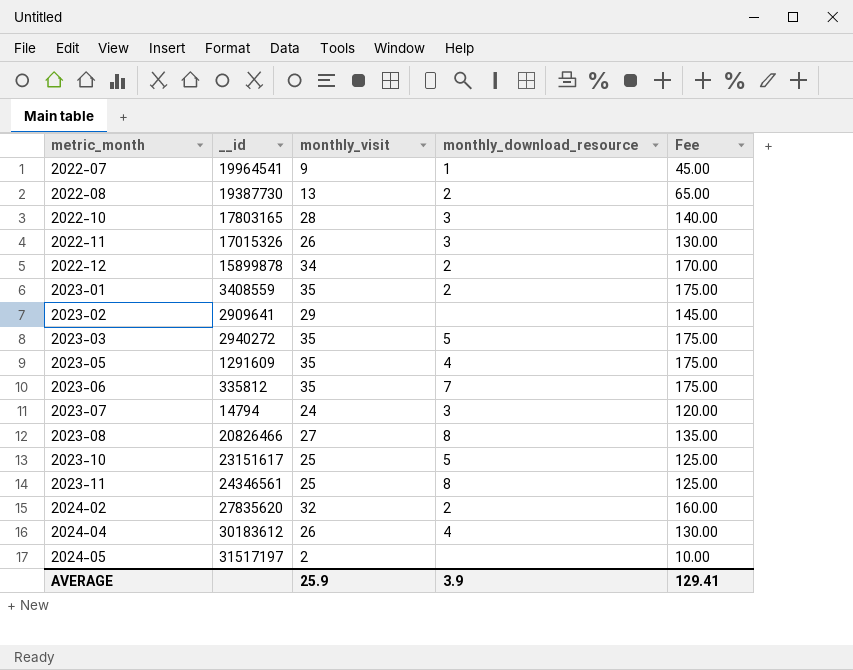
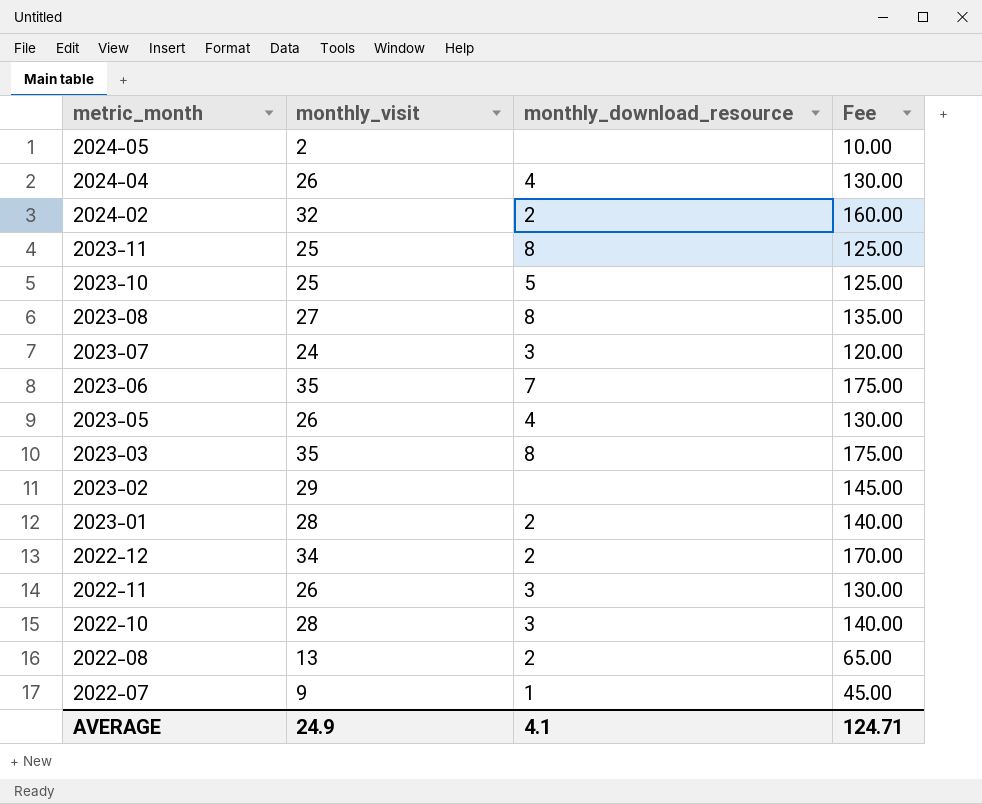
row order: metric_month ascending -> metric_month descending
column __id | position: 2 -> none
2023-05 | monthly_visit: 35 -> 26
2023-05 | Fee: 175.00 -> 130.00
2023-03 | monthly_download_resource: 5 -> 8
2023-01 | monthly_visit: 35 -> 28
2023-01 | Fee: 175.00 -> 140.00
AVERAGE | monthly_visit: 25.9 -> 24.9
AVERAGE | monthly_download_resource: 3.9 -> 4.1
AVERAGE | Fee: 129.41 -> 124.71

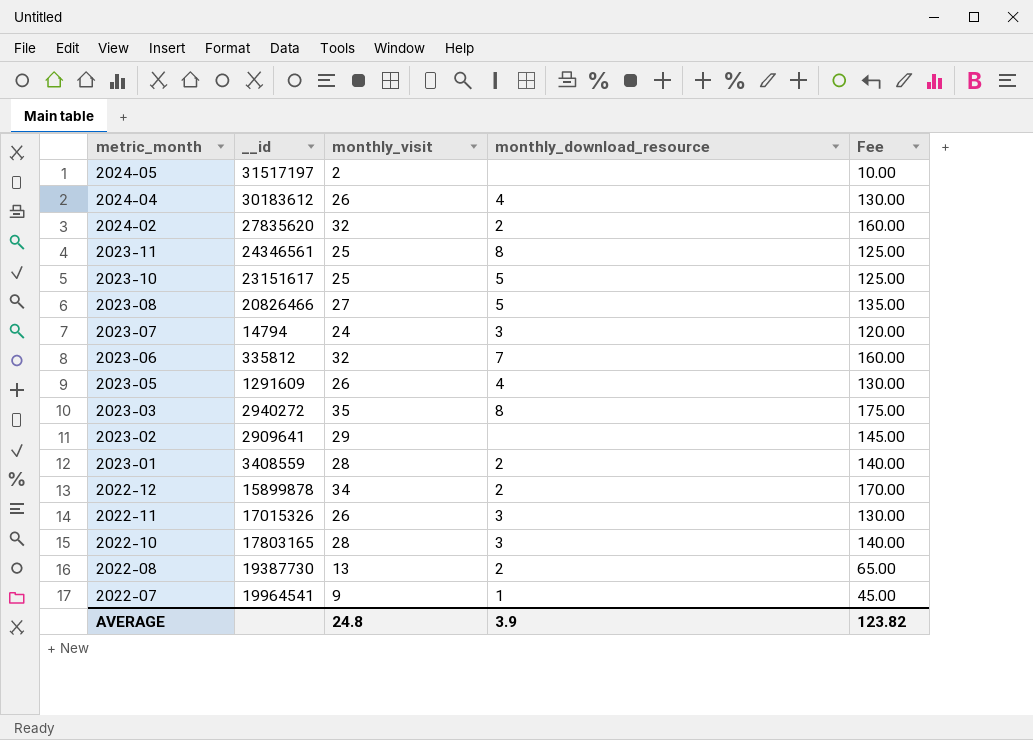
column __id | position: none -> 2
2023-08 | monthly_download_resource: 8 -> 5
2023-06 | monthly_visit: 35 -> 32
2023-06 | Fee: 175.00 -> 160.00
AVERAGE | monthly_visit: 24.9 -> 24.8
AVERAGE | monthly_download_resource: 4.1 -> 3.9
AVERAGE | Fee: 124.71 -> 123.82

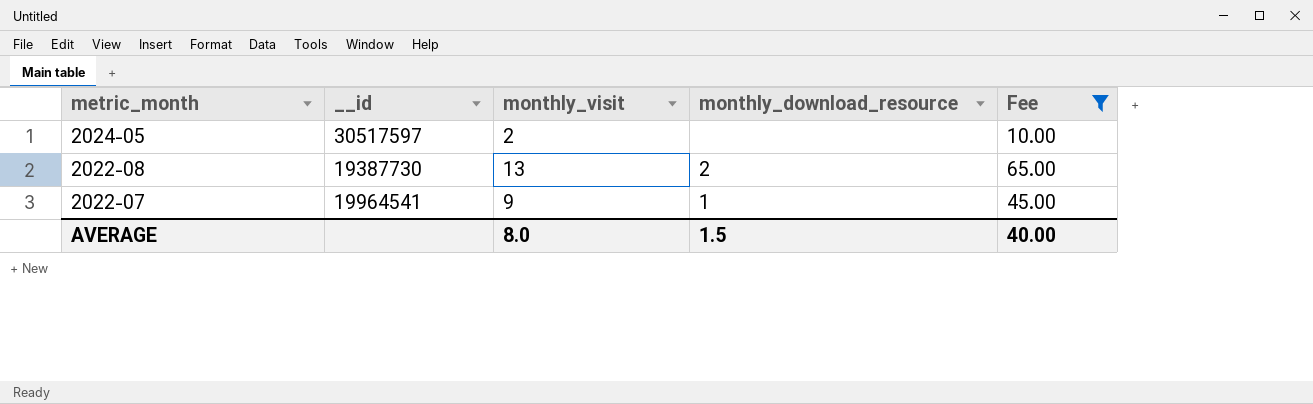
filter: none -> Fee <= 65.00
2024-05 | __id: 31517197 -> 30517597
AVERAGE | monthly_visit: 24.8 -> 8.0
AVERAGE | monthly_download_resource: 3.9 -> 1.5
AVERAGE | Fee: 123.82 -> 40.00

